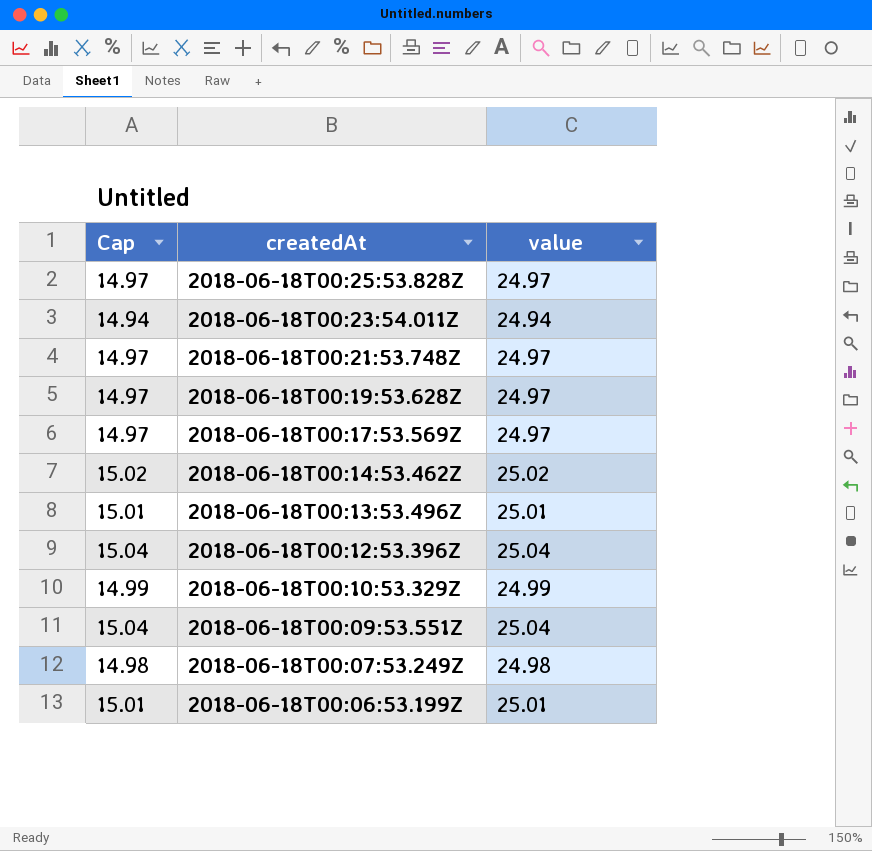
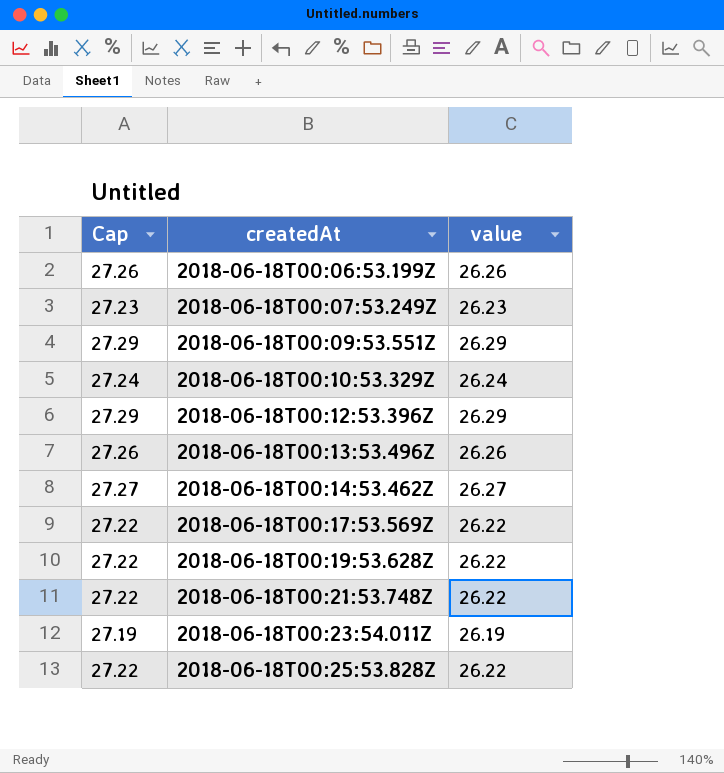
row order: createdAt descending -> createdAt ascending
column Cap | formula: [value] - 10 -> [value] + 1
2018-06-18T00:06:53.199Z | value: 25.01 -> 26.26
2018-06-18T00:07:53.249Z | value: 24.98 -> 26.23
2018-06-18T00:09:53.551Z | value: 25.04 -> 26.29
2018-06-18T00:10:53.329Z | value: 24.99 -> 26.24
2018-06-18T00:12:53.396Z | value: 25.04 -> 26.29
2018-06-18T00:13:53.496Z | value: 25.01 -> 26.26
2018-06-18T00:14:53.462Z | value: 25.02 -> 26.27
2018-06-18T00:17:53.569Z | value: 24.97 -> 26.22
2018-06-18T00:19:53.628Z | value: 24.97 -> 26.22
2018-06-18T00:21:53.748Z | value: 24.97 -> 26.22
2018-06-18T00:23:54.011Z | value: 24.94 -> 26.19
2018-06-18T00:25:53.828Z | value: 24.97 -> 26.22

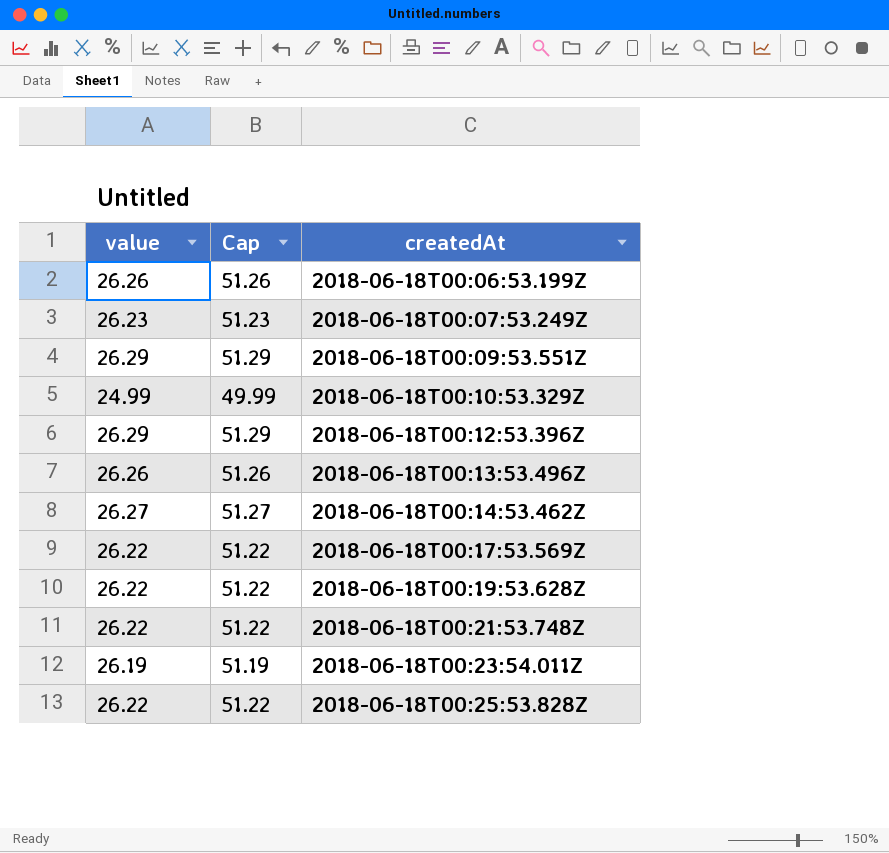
column value | position: 3 -> 1
column Cap | formula: [value] + 1 -> [value] + 25
2018-06-18T00:10:53.329Z | value: 26.24 -> 24.99

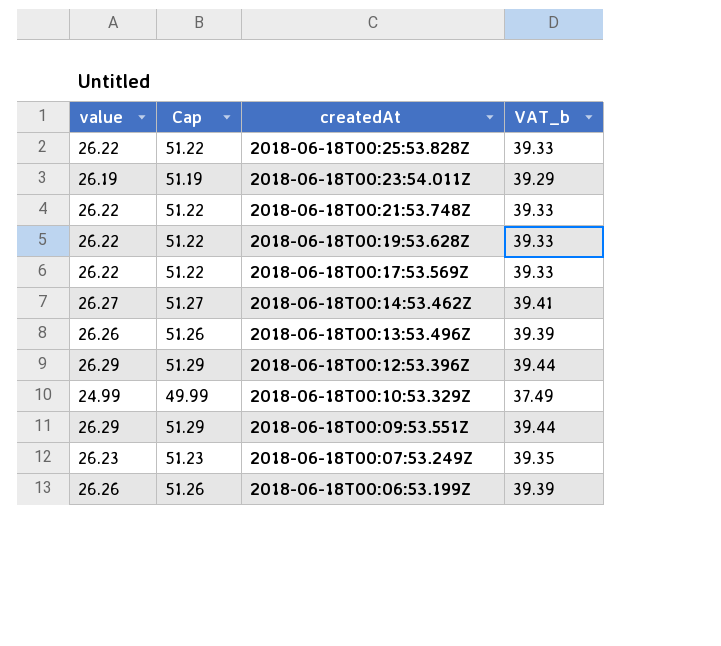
row order: createdAt ascending -> createdAt descending
column VAT_b | formula: none -> [value] * 1.5

